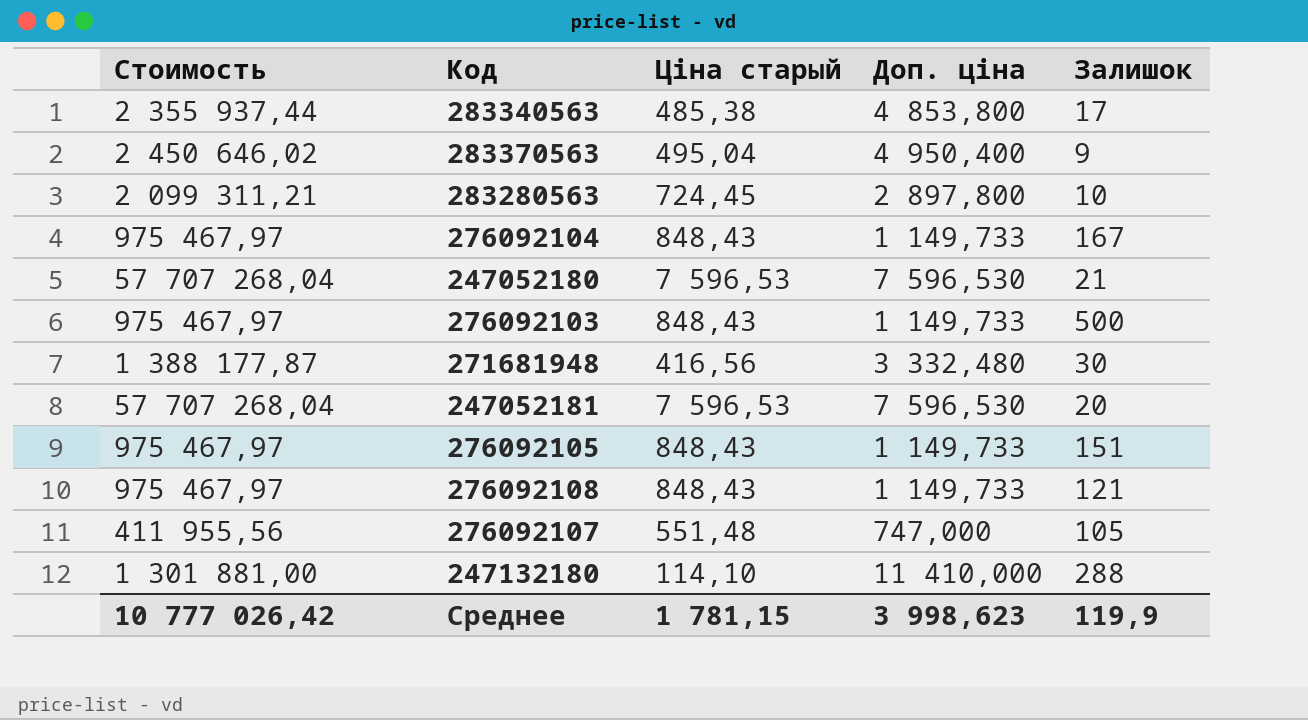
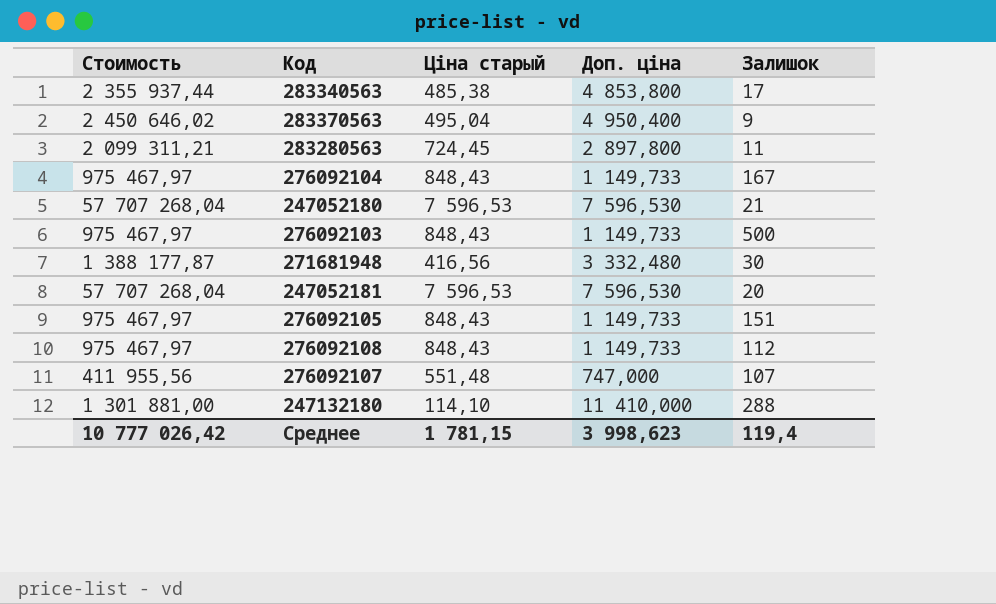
283280563 | Залишок: 10 -> 11
276092108 | Залишок: 121 -> 112
276092107 | Залишок: 105 -> 107
Среднее | Залишок: 119,9 -> 119,4

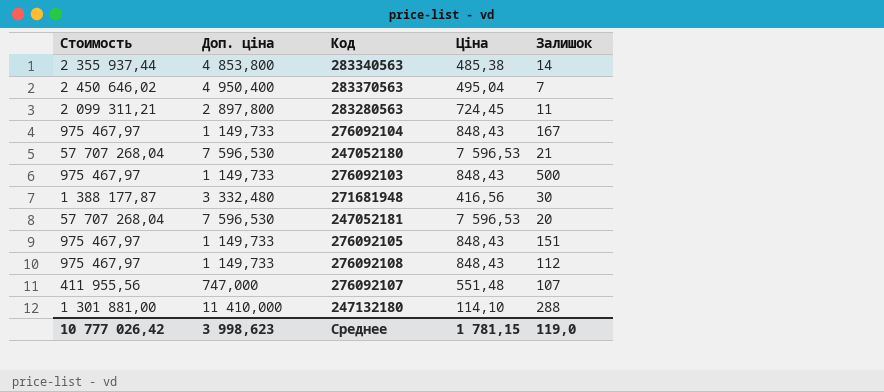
column Доп. ціна | position: 4 -> 2
column name: Ціна старый -> Ціна
283340563 | Залишок: 17 -> 14
283370563 | Залишок: 9 -> 7
Среднее | Залишок: 119,4 -> 119,0

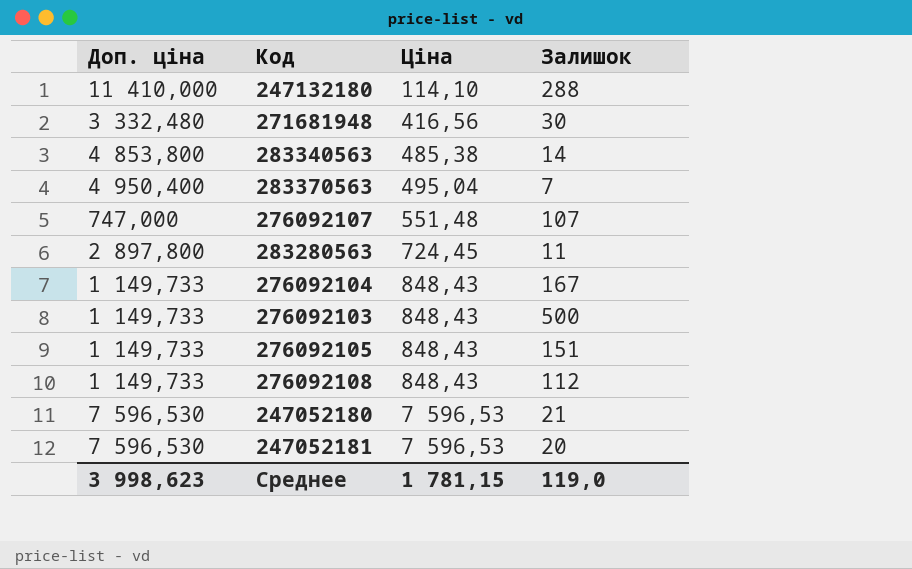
row order: none -> Ціна ascending
column Стоимость | formula: [Доп. ціна] * [Ціна] -> none

